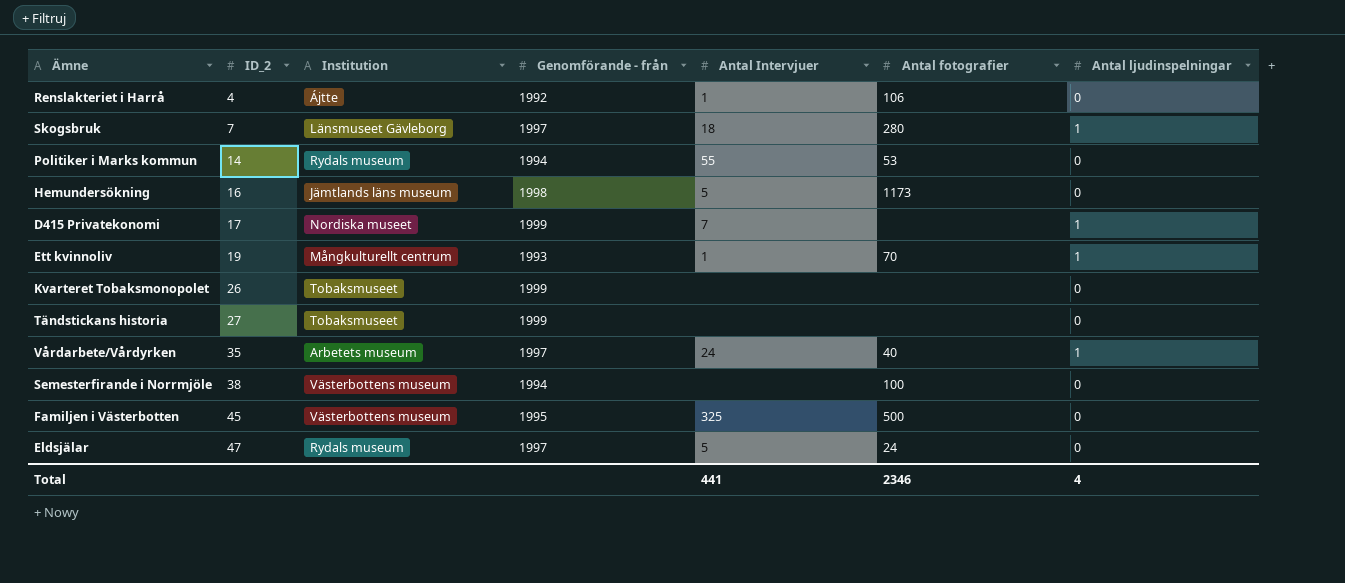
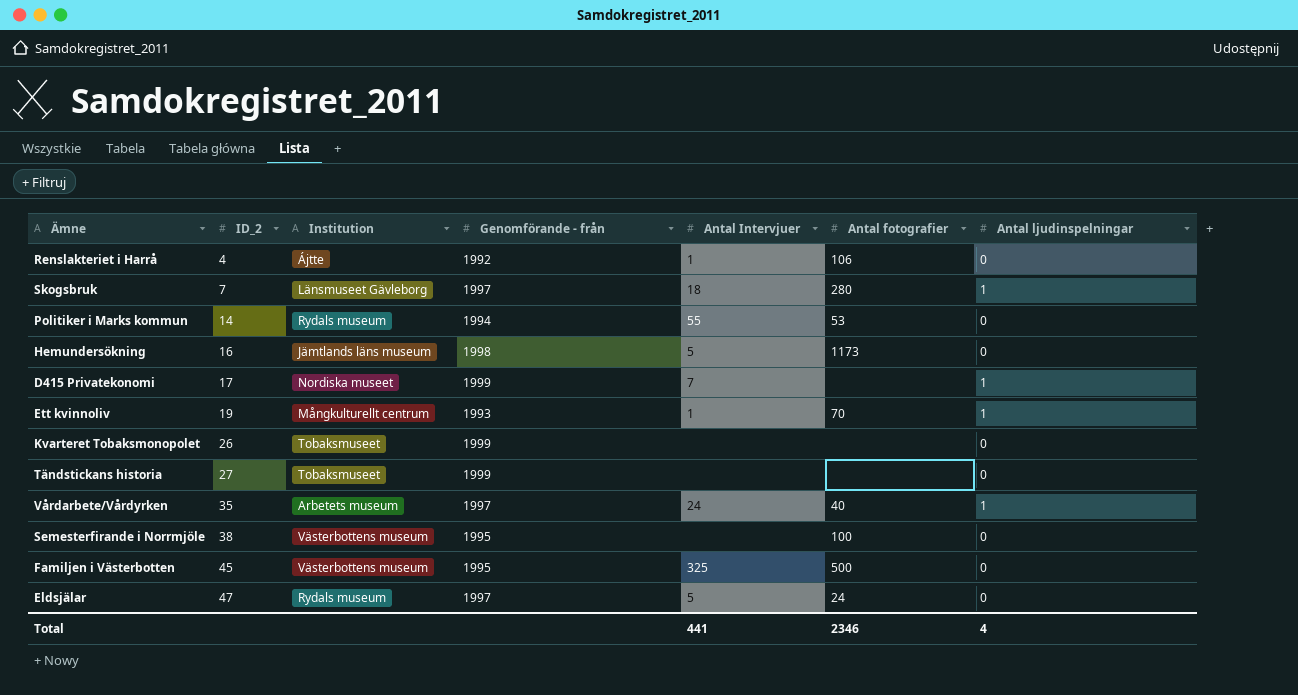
Semesterfirande i Norrmjöle | Genomförande - från: 1994 -> 1995

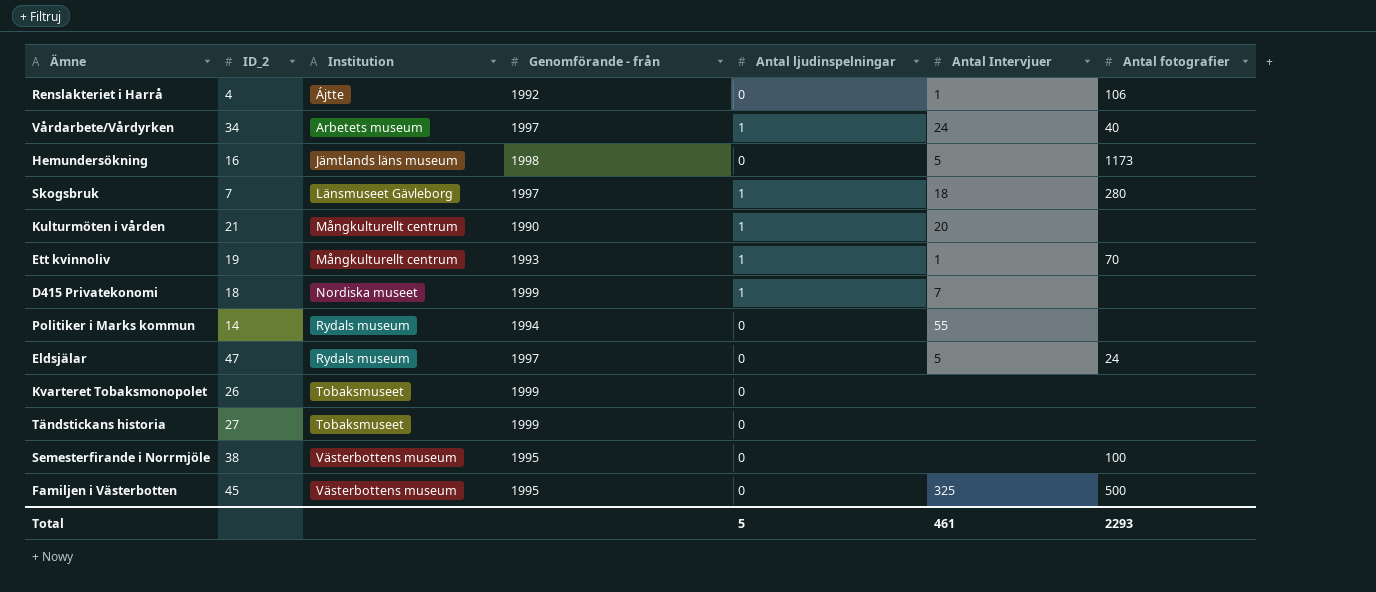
row order: ID_2 ascending -> Institution ascending
column Antal ljudinspelningar | position: 7 -> 5
Vårdarbete/Vårdyrken | ID_2: 35 -> 34
row Kulturmöten i vården: none -> 21 | Mångkulturellt centrum | 1990 | 1 | 20 | none
D415 Privatekonomi | ID_2: 17 -> 18
Politiker i Marks kommun | Antal fotografier: 53 -> none
Total | Antal ljudinspelningar: 4 -> 5
Total | Antal Intervjuer: 441 -> 461
Total | Antal fotografier: 2346 -> 2293

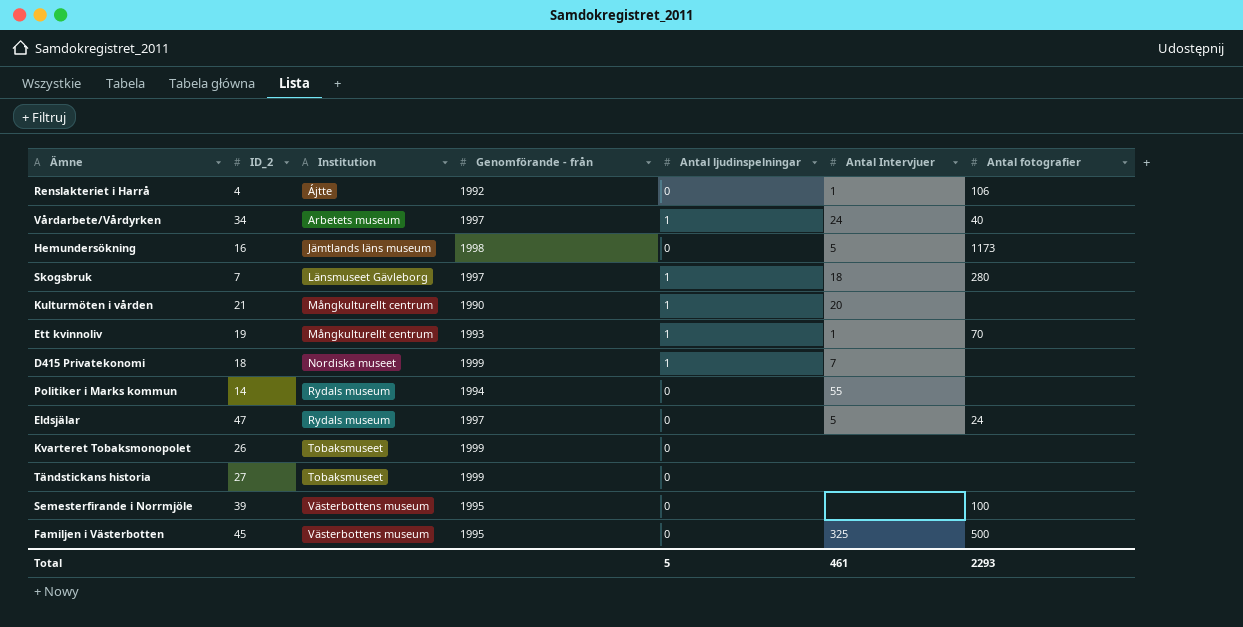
Semesterfirande i Norrmjöle | ID_2: 38 -> 39

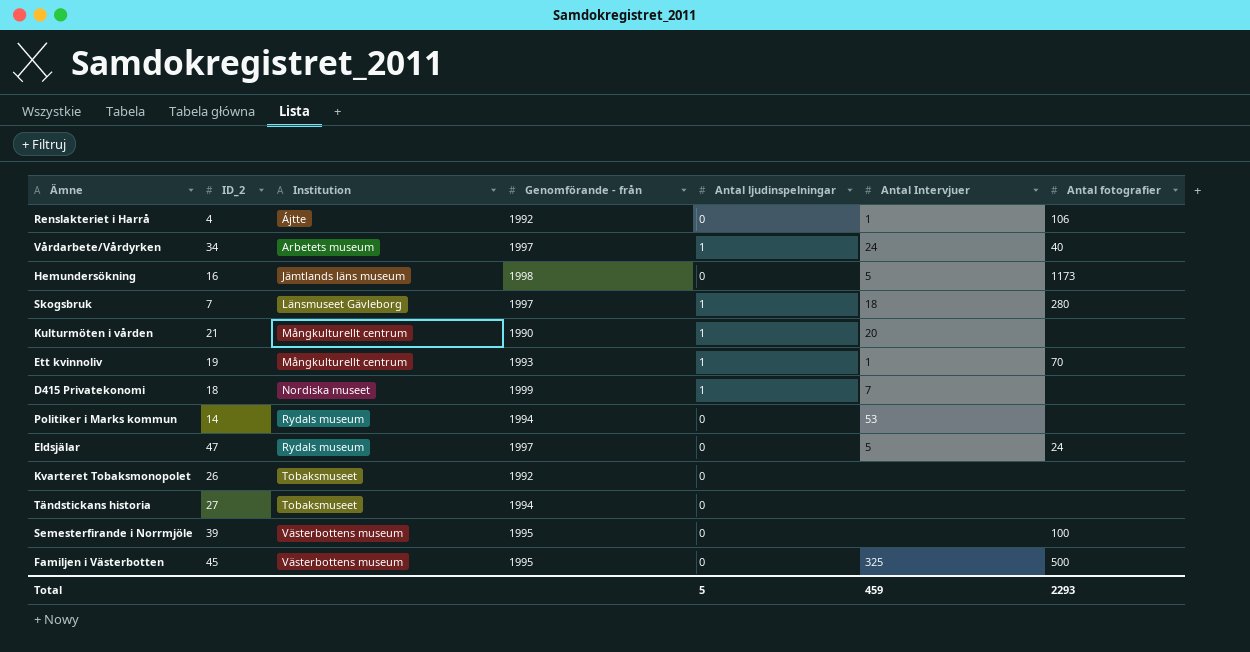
Politiker i Marks kommun | Antal Intervjuer: 55 -> 53
Kvarteret Tobaksmonopolet | Genomförande - från: 1999 -> 1992
Tändstickans historia | Genomförande - från: 1999 -> 1994
Total | Antal Intervjuer: 461 -> 459

